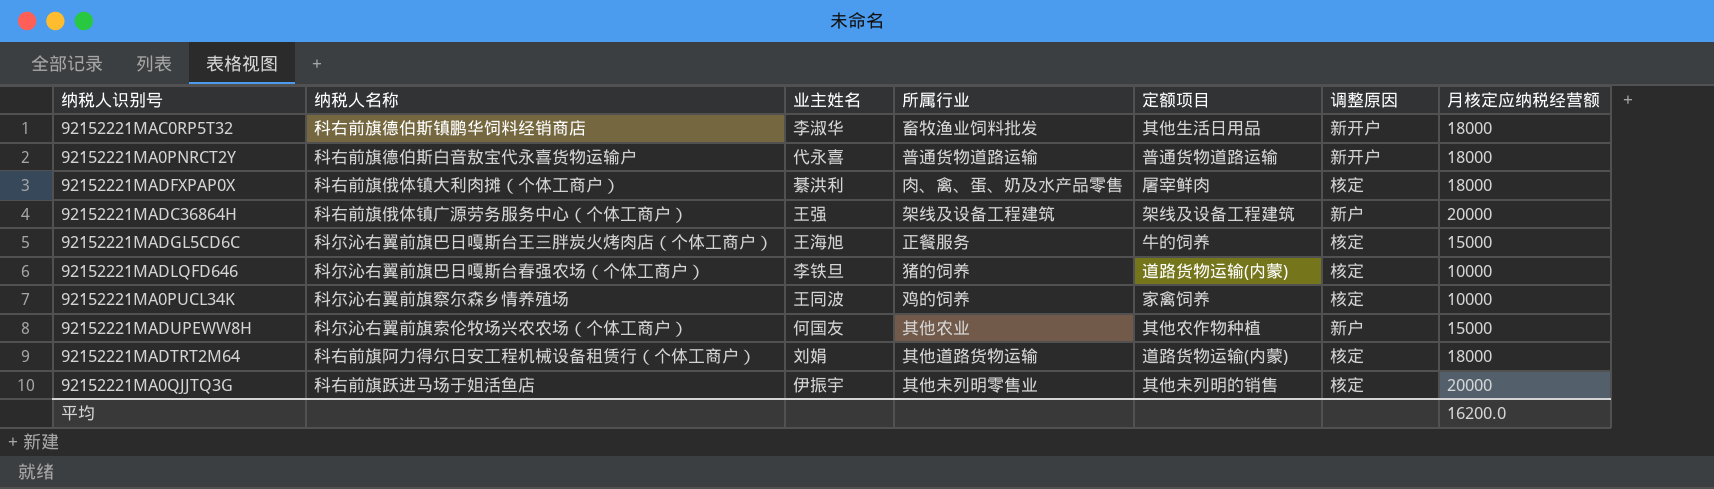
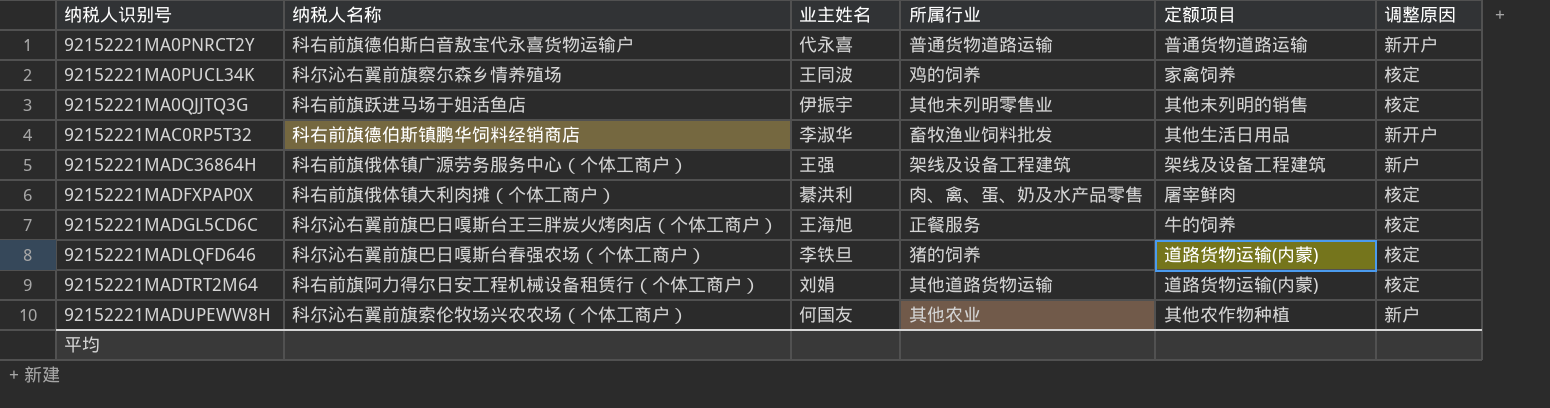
row order: none -> 纳税人识别号 ascending
column 月核定应纳税经营额 | position: 7 -> none

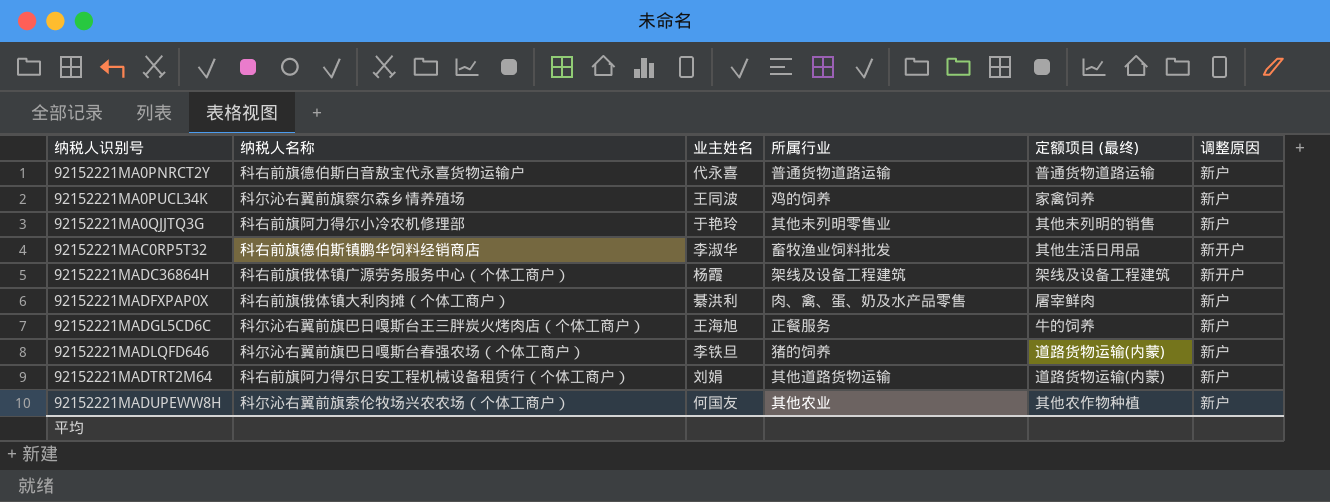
column name: 定额项目 -> 定额项目 (最终)
92152221MA0PNRCT2Y | 调整原因: 新开户 -> 新户
92152221MA0PUCL34K | 调整原因: 核定 -> 新户
92152221MA0QJJTQ3G | 纳税人名称: 科右前旗跃进马场于姐活鱼店 -> 科右前旗阿力得尔小冷农机修理部
92152221MA0QJJTQ3G | 业主姓名: 伊振宇 -> 于艳玲
92152221MA0QJJTQ3G | 调整原因: 核定 -> 新户
92152221MADC36864H | 业主姓名: 王强 -> 杨霞
92152221MADC36864H | 调整原因: 新户 -> 新开户
92152221MADFXPAP0X | 调整原因: 核定 -> 新户
92152221MADGL5CD6C | 调整原因: 核定 -> 新户
92152221MADLQFD646 | 调整原因: 核定 -> 新户
92152221MADTRT2M64 | 调整原因: 核定 -> 新户

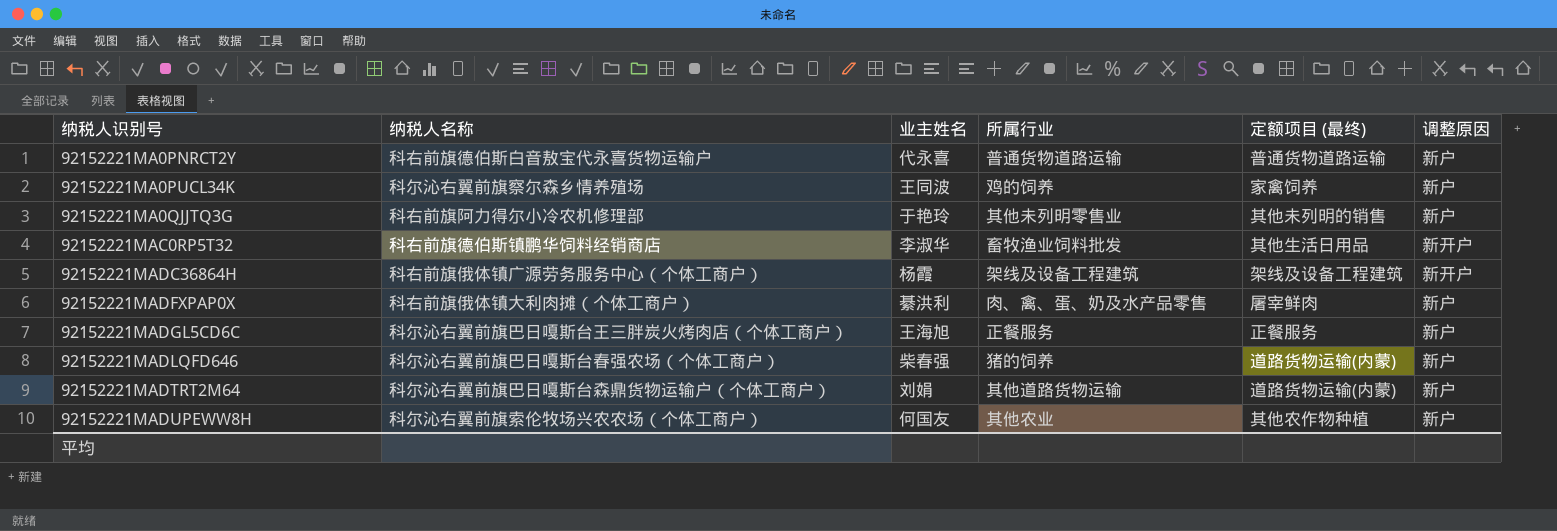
92152221MADGL5CD6C | 定额项目 (最终): 牛的饲养 -> 正餐服务
92152221MADLQFD646 | 业主姓名: 李铁旦 -> 柴春强
92152221MADTRT2M64 | 纳税人名称: 科右前旗阿力得尔日安工程机械设备租赁行（个体工商户） -> 科尔沁右翼前旗巴日嘎斯台森鼎货物运输户（个体工商户）

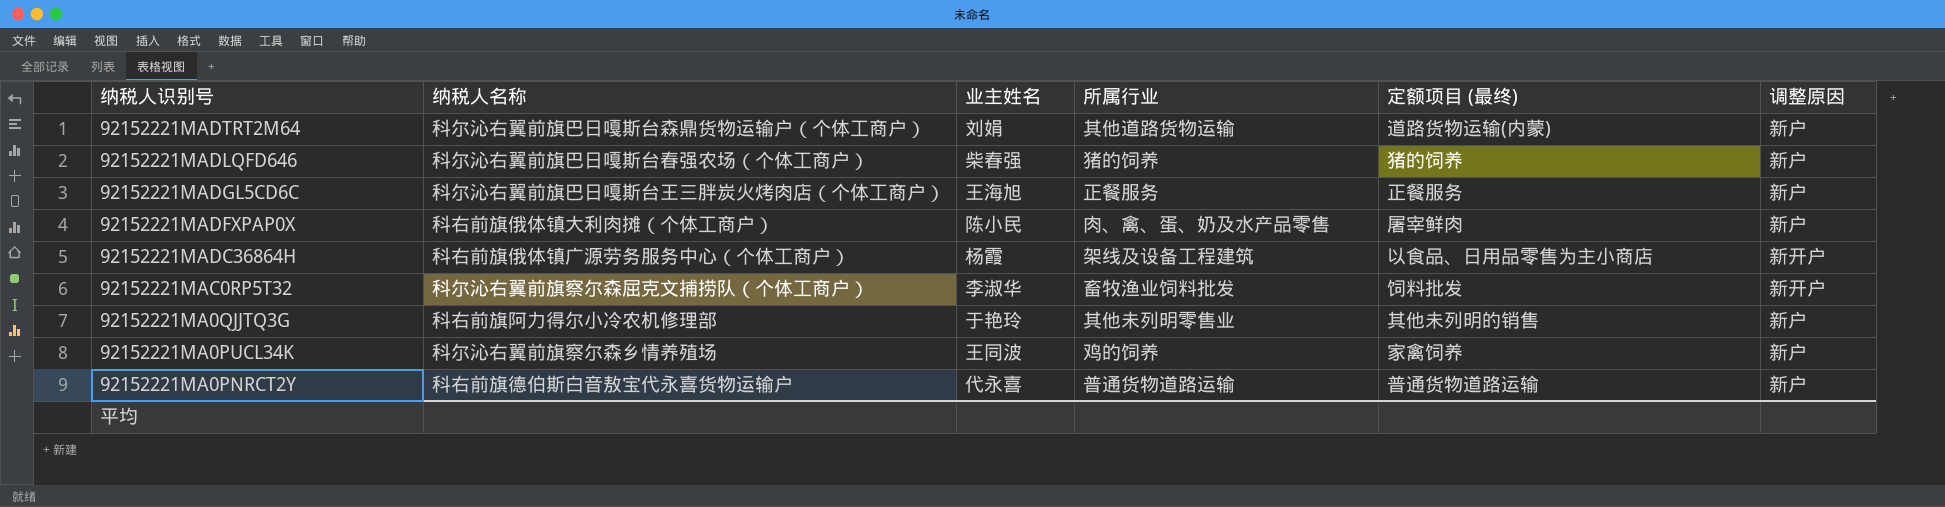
row order: 纳税人识别号 ascending -> 纳税人识别号 descending
row 92152221MADUPEWW8H: 科尔沁右翼前旗索伦牧场兴农农场（个体工商户） | 何国友 | 其他农业 | 其他农作物种植 | 新户 -> none
92152221MADLQFD646 | 定额项目 (最终): 道路货物运输(内蒙) -> 猪的饲养
92152221MADFXPAP0X | 业主姓名: 綦洪利 -> 陈小民
92152221MADC36864H | 定额项目 (最终): 架线及设备工程建筑 -> 以食品、日用品零售为主小商店
92152221MAC0RP5T32 | 纳税人名称: 科右前旗德伯斯镇鹏华饲料经销商店 -> 科尔沁右翼前旗察尔森屈克文捕捞队（个体工商户）
92152221MAC0RP5T32 | 定额项目 (最终): 其他生活日用品 -> 饲料批发

